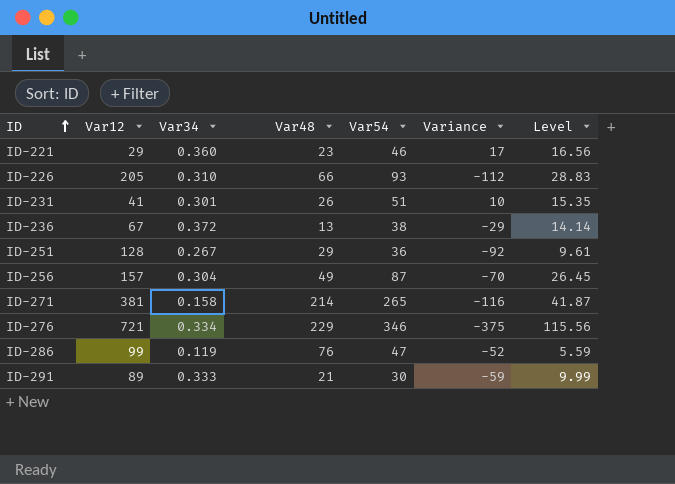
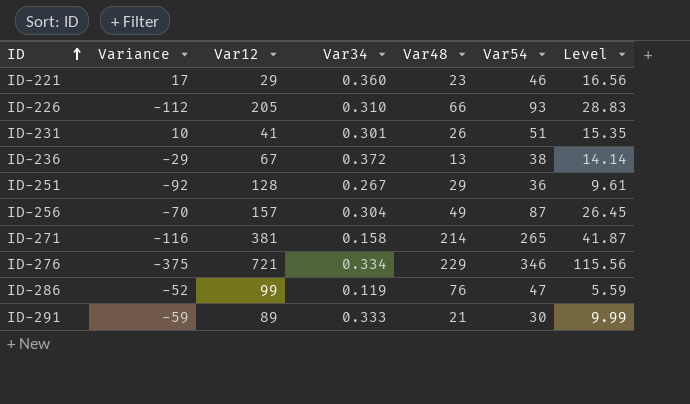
column Variance | position: 6 -> 2

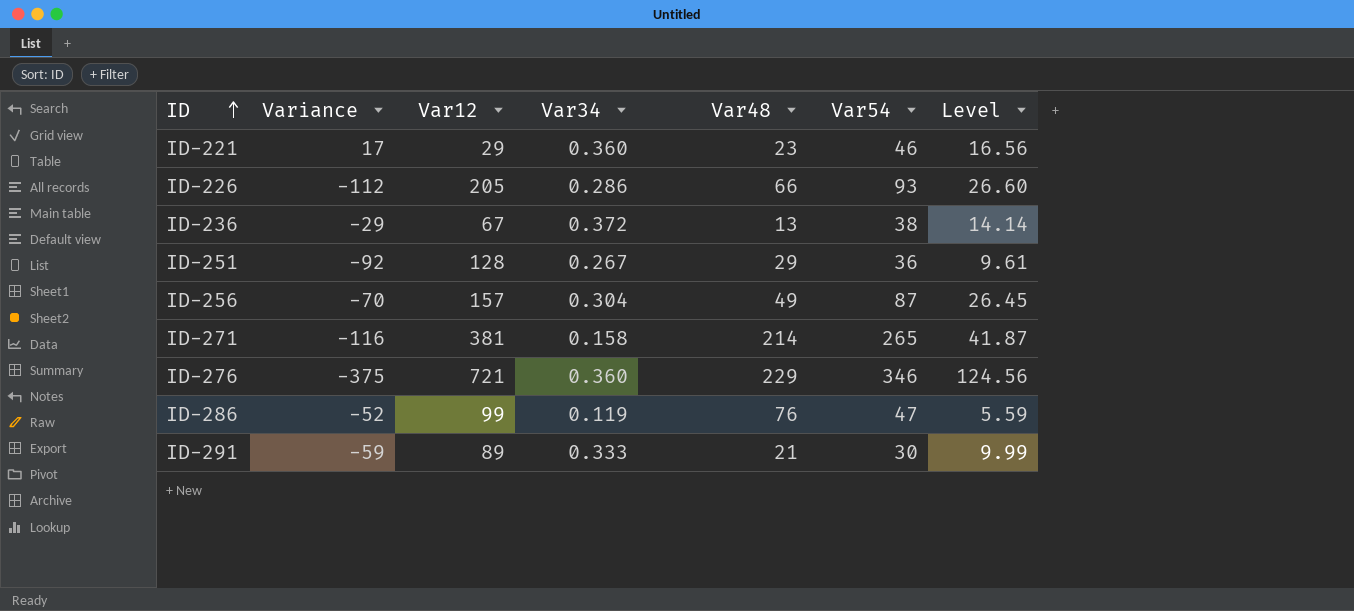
row ID-231: 10 | 41 | 0.301 | 26 | 51 | 15.35 -> none
ID-226 | Var34: 0.310 -> 0.286
ID-226 | Level: 28.83 -> 26.60
ID-276 | Var34: 0.334 -> 0.360
ID-276 | Level: 115.56 -> 124.56

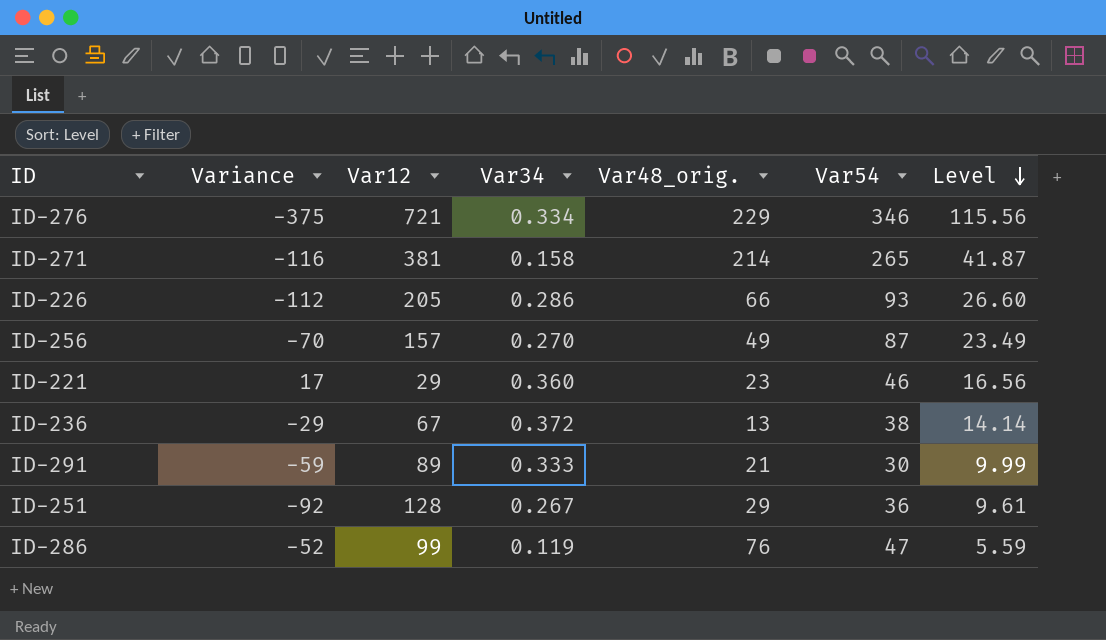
row order: ID ascending -> Level descending
column name: Var48 -> Var48_orig.
ID-276 | Var34: 0.360 -> 0.334
ID-276 | Level: 124.56 -> 115.56
ID-256 | Var34: 0.304 -> 0.270
ID-256 | Level: 26.45 -> 23.49

